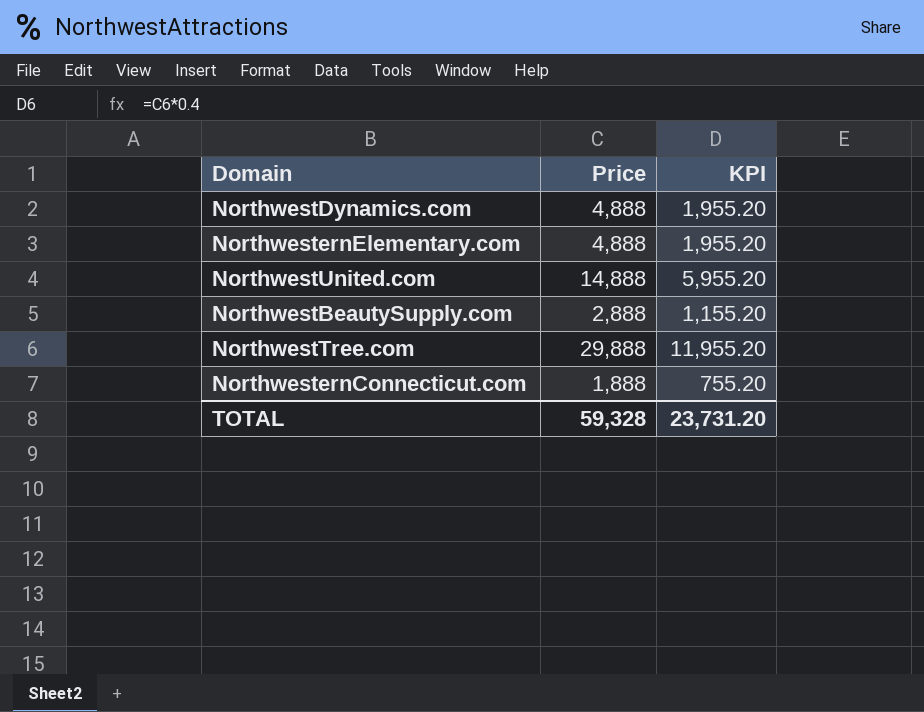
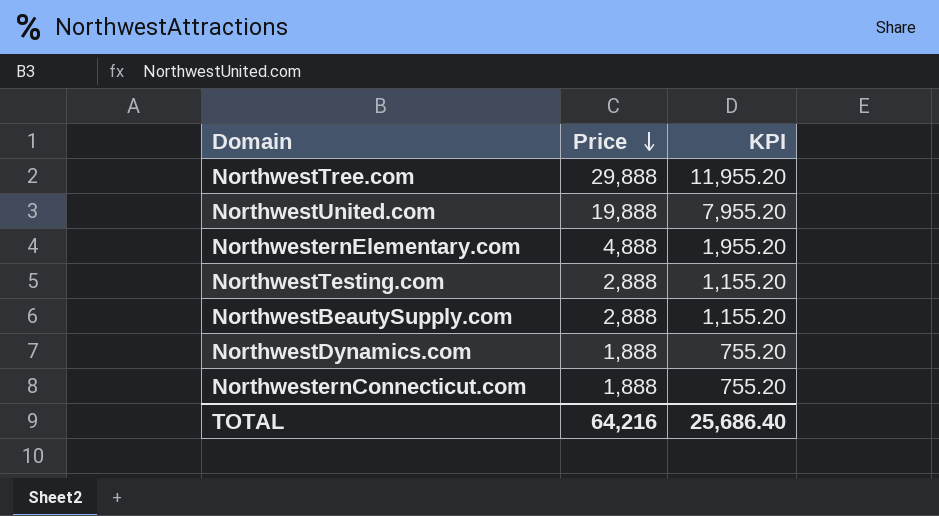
row order: none -> Price descending
NorthwestUnited.com | Price: 14,888 -> 19,888
NorthwestUnited.com | KPI: 5,955.20 -> 7,955.20
row NorthwestTesting.com: none -> 2,888 | 1,155.20
NorthwestDynamics.com | Price: 4,888 -> 1,888
NorthwestDynamics.com | KPI: 1,955.20 -> 755.20
TOTAL | Price: 59,328 -> 64,216
TOTAL | KPI: 23,731.20 -> 25,686.40

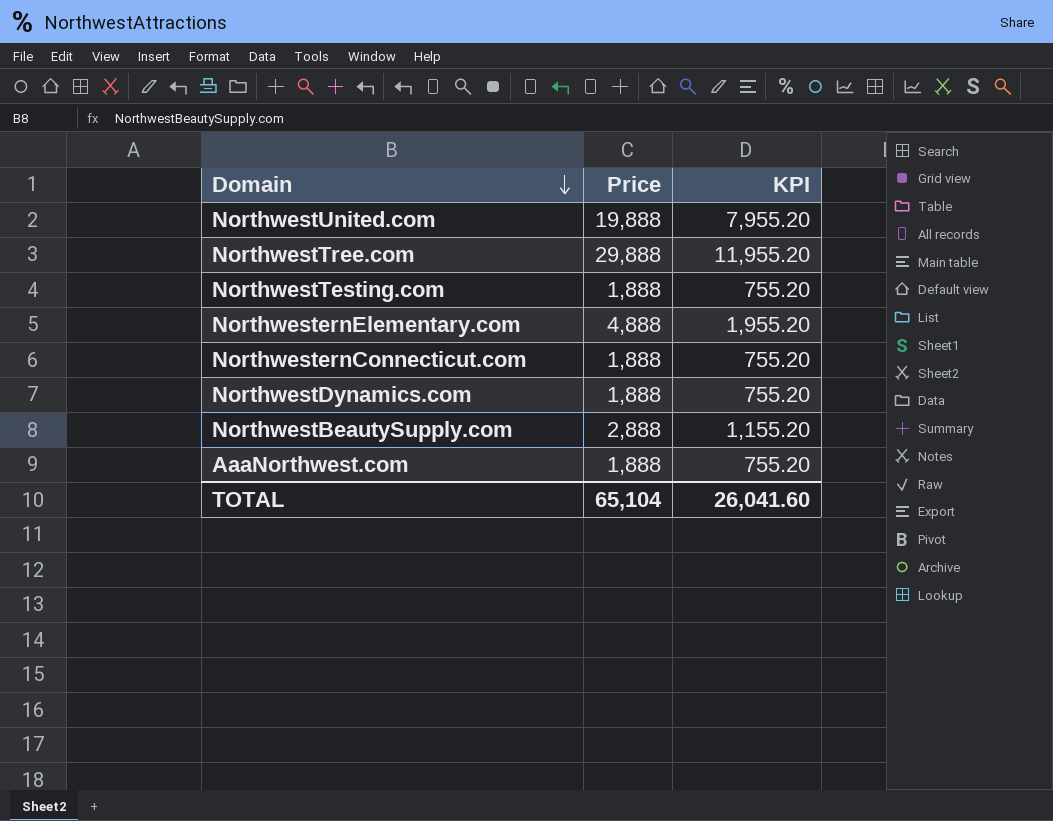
row order: Price descending -> Domain descending
NorthwestTesting.com | Price: 2,888 -> 1,888
NorthwestTesting.com | KPI: 1,155.20 -> 755.20
row AaaNorthwest.com: none -> 1,888 | 755.20
TOTAL | Price: 64,216 -> 65,104
TOTAL | KPI: 25,686.40 -> 26,041.60

